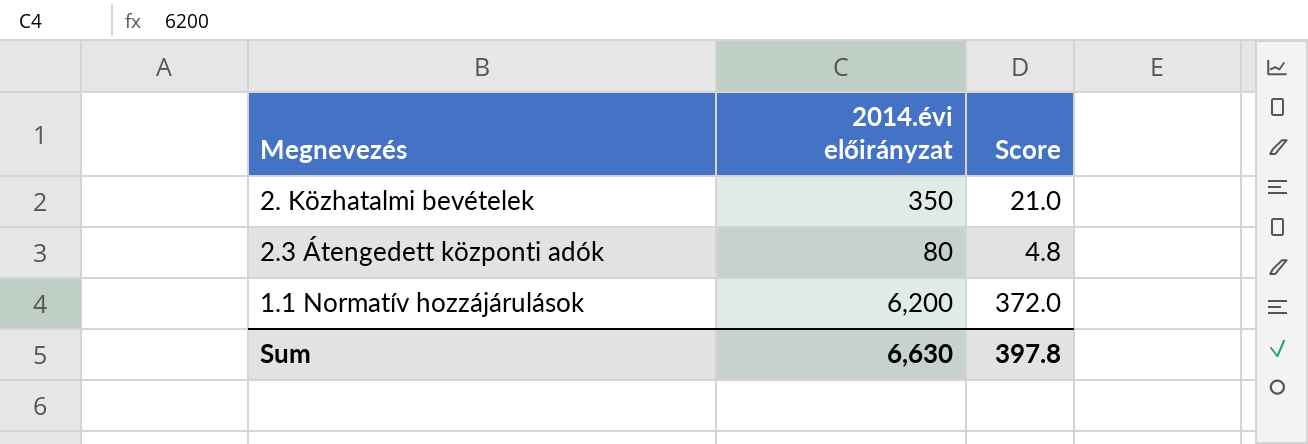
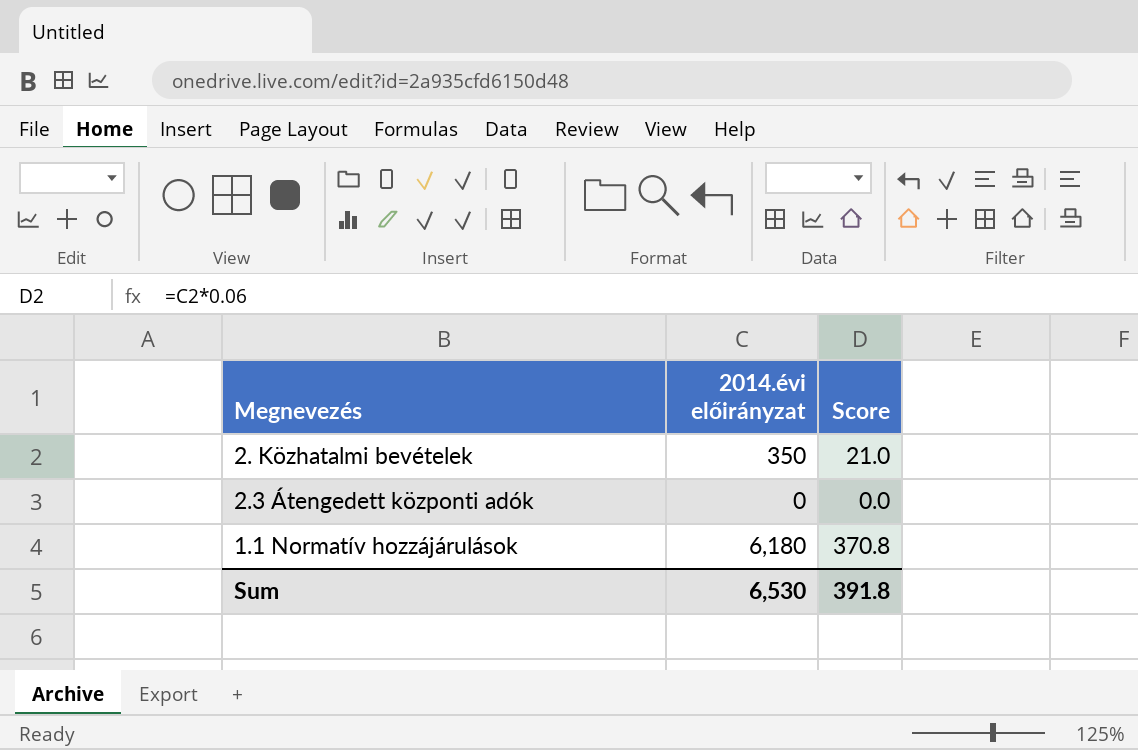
2.3 Átengedett központi adók | 2014.évi előirányzat: 80 -> 0
2.3 Átengedett központi adók | Score: 4.8 -> 0.0
1.1 Normatív hozzájárulások | 2014.évi előirányzat: 6,200 -> 6,180
1.1 Normatív hozzájárulások | Score: 372.0 -> 370.8
Sum | 2014.évi előirányzat: 6,630 -> 6,530
Sum | Score: 397.8 -> 391.8

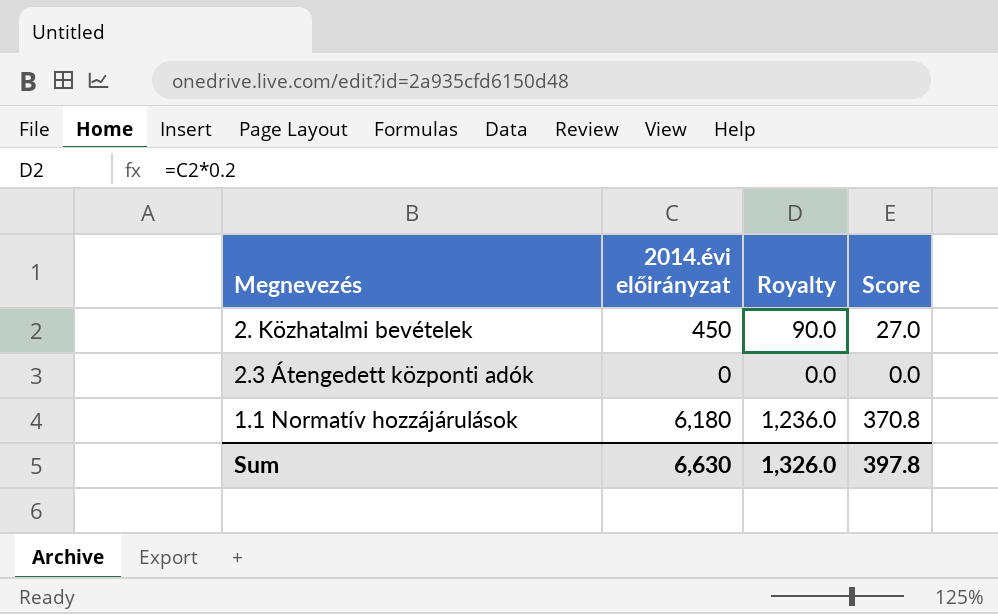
column Royalty | formula: none -> [2014.évi előirányzat] * 0.2
2. Közhatalmi bevételek | 2014.évi előirányzat: 350 -> 450
2. Közhatalmi bevételek | Score: 21.0 -> 27.0
Sum | 2014.évi előirányzat: 6,530 -> 6,630
Sum | Score: 391.8 -> 397.8

